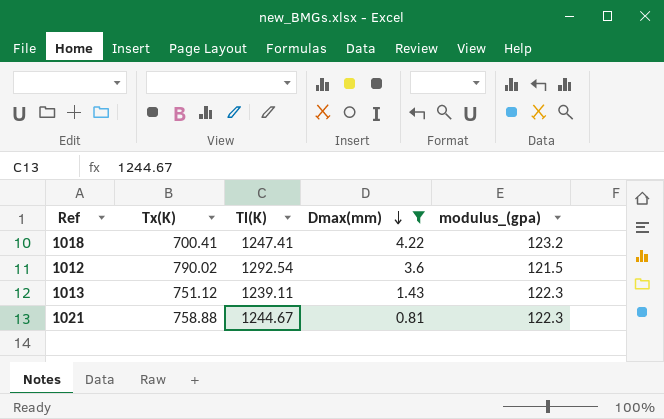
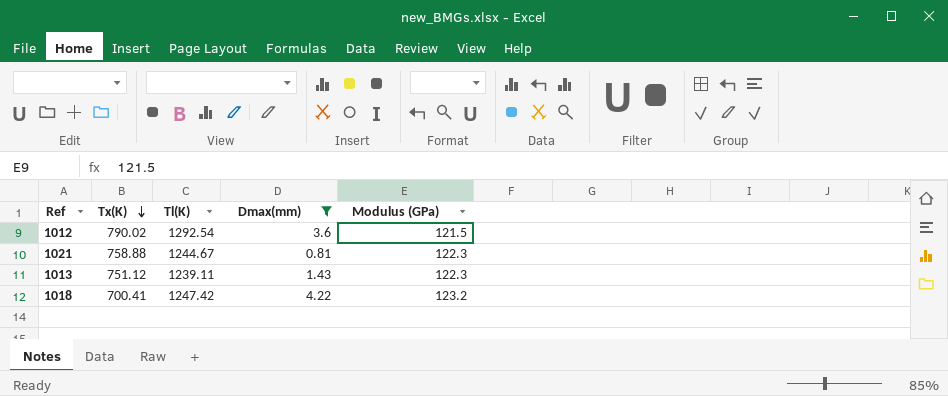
row order: Dmax(mm) descending -> Tx(K) descending
column name: modulus_(gpa) -> Modulus (GPa)
1018 | Tl(K): 1247.41 -> 1247.42

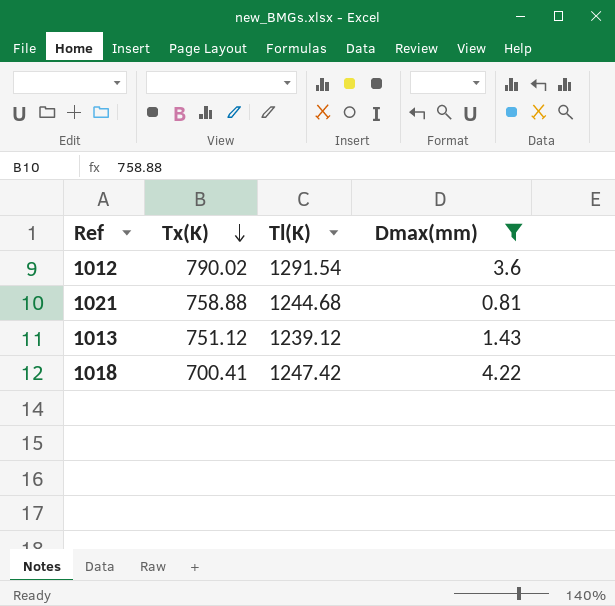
column Modulus (GPa) | position: 5 -> none
1012 | Tl(K): 1292.54 -> 1291.54
1021 | Tl(K): 1244.67 -> 1244.68
1013 | Tl(K): 1239.11 -> 1239.12

